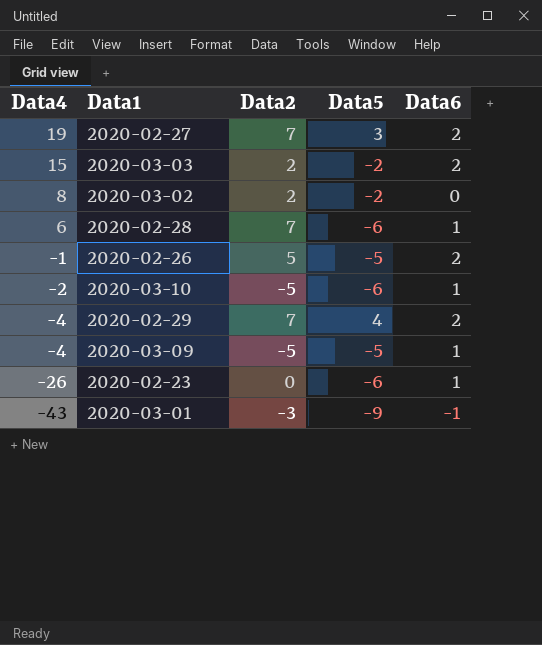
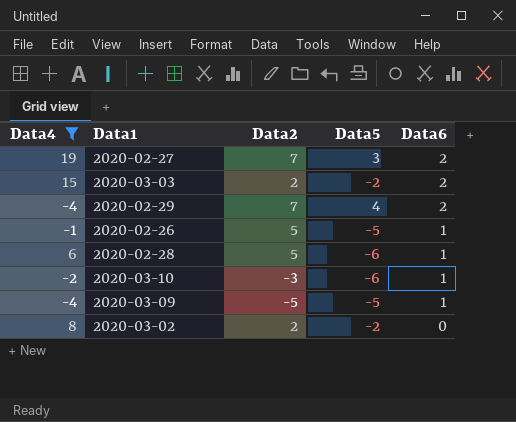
filter: none -> Data4 >= -4
row order: Data4 descending -> Data6 descending
2020-02-26 | Data6: 2 -> 1
2020-02-28 | Data2: 7 -> 5
2020-03-10 | Data2: -5 -> -3

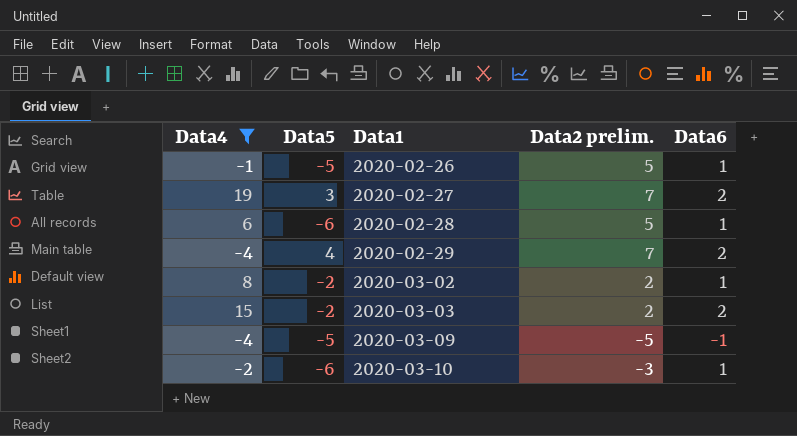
row order: Data6 descending -> Data1 ascending
column Data5 | position: 4 -> 2
column name: Data2 -> Data2 prelim.
2020-03-02 | Data6: 0 -> 1
2020-03-09 | Data6: 1 -> -1

